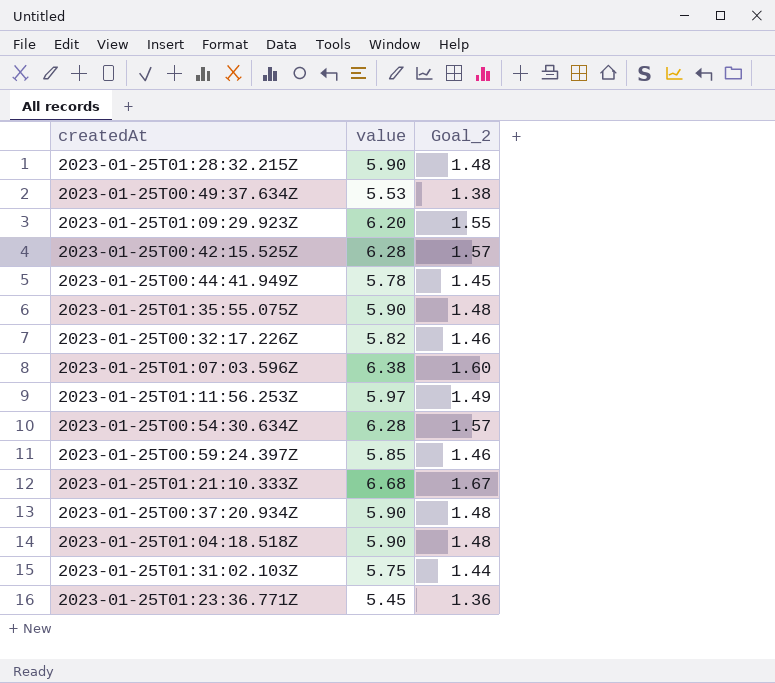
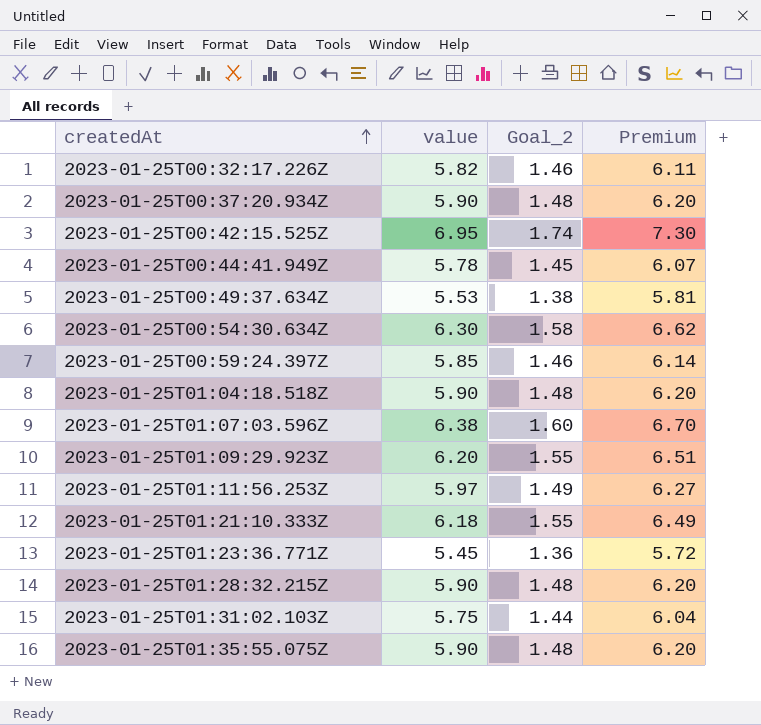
row order: none -> createdAt ascending
column Premium | formula: none -> [value] * 1.05
2023-01-25T00:42:15.525Z | value: 6.28 -> 6.95
2023-01-25T00:42:15.525Z | Goal_2: 1.57 -> 1.74
2023-01-25T00:54:30.634Z | value: 6.28 -> 6.30
2023-01-25T00:54:30.634Z | Goal_2: 1.57 -> 1.58
2023-01-25T01:21:10.333Z | value: 6.68 -> 6.18
2023-01-25T01:21:10.333Z | Goal_2: 1.67 -> 1.55

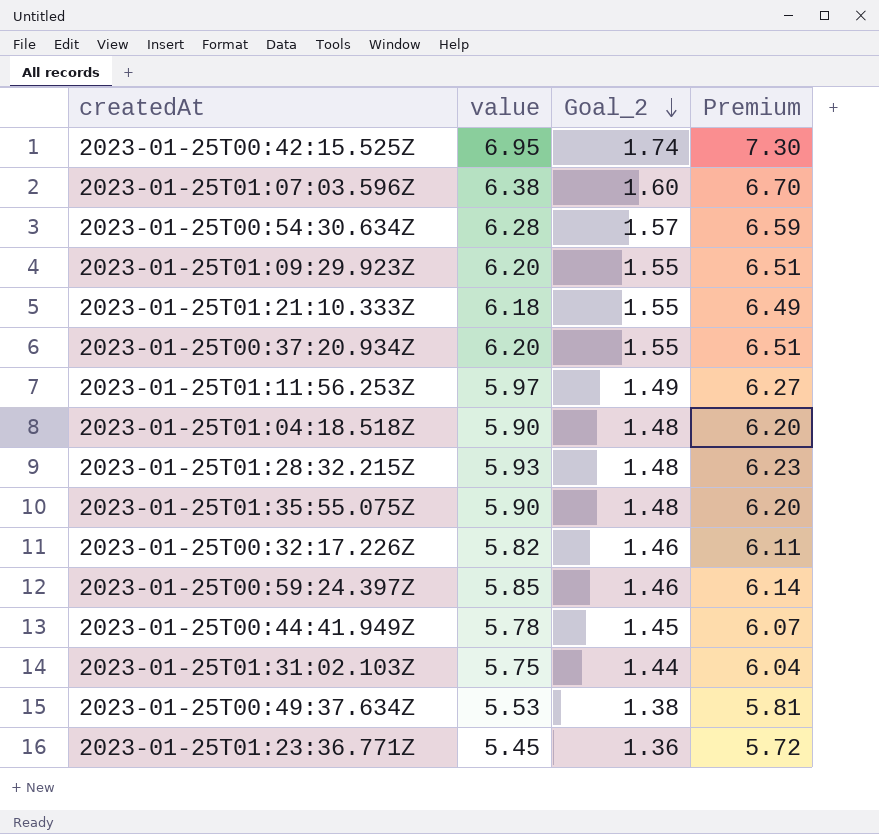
row order: createdAt ascending -> Goal_2 descending
2023-01-25T00:54:30.634Z | value: 6.30 -> 6.28
2023-01-25T00:54:30.634Z | Goal_2: 1.58 -> 1.57
2023-01-25T00:54:30.634Z | Premium: 6.62 -> 6.59
2023-01-25T00:37:20.934Z | value: 5.90 -> 6.20
2023-01-25T00:37:20.934Z | Goal_2: 1.48 -> 1.55
2023-01-25T00:37:20.934Z | Premium: 6.20 -> 6.51
2023-01-25T01:28:32.215Z | value: 5.90 -> 5.93
2023-01-25T01:28:32.215Z | Premium: 6.20 -> 6.23

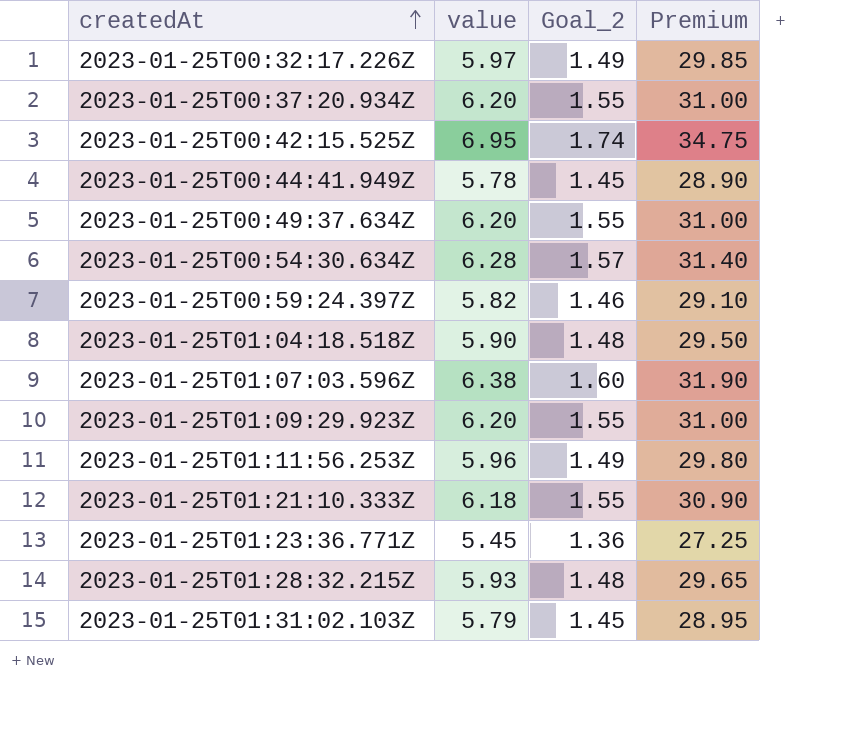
row order: Goal_2 descending -> createdAt ascending
column Premium | formula: [value] * 1.05 -> [value] * 5
row 2023-01-25T01:35:55.075Z: 5.90 | 1.48 | 6.20 -> none
2023-01-25T00:32:17.226Z | value: 5.82 -> 5.97
2023-01-25T00:32:17.226Z | Goal_2: 1.46 -> 1.49
2023-01-25T00:49:37.634Z | value: 5.53 -> 6.20
2023-01-25T00:49:37.634Z | Goal_2: 1.38 -> 1.55
2023-01-25T00:59:24.397Z | value: 5.85 -> 5.82
2023-01-25T01:11:56.253Z | value: 5.97 -> 5.96
2023-01-25T01:31:02.103Z | value: 5.75 -> 5.79
2023-01-25T01:31:02.103Z | Goal_2: 1.44 -> 1.45

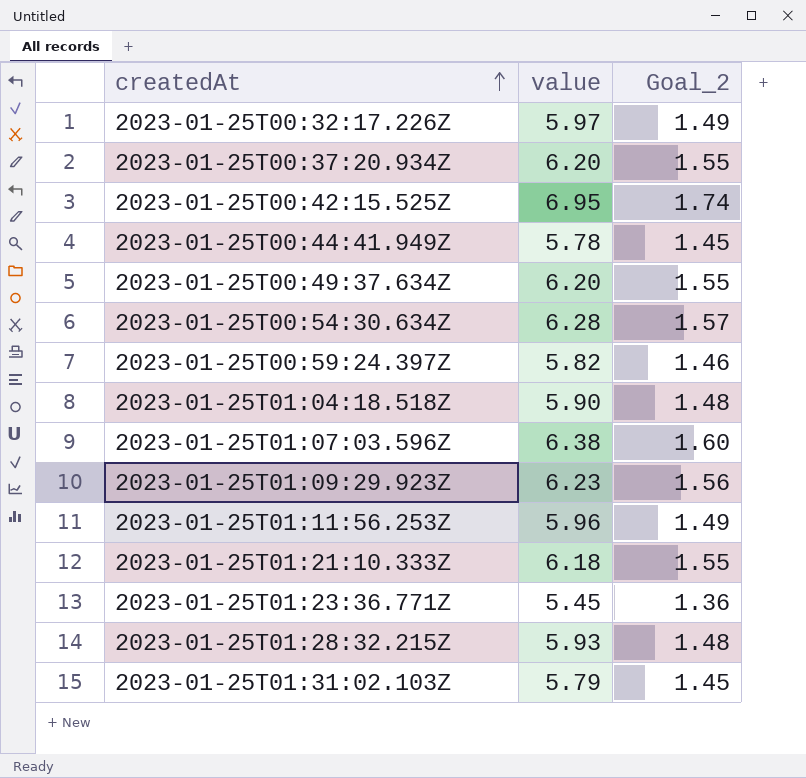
column Premium | formula: [value] * 5 -> none
2023-01-25T01:09:29.923Z | value: 6.20 -> 6.23
2023-01-25T01:09:29.923Z | Goal_2: 1.55 -> 1.56

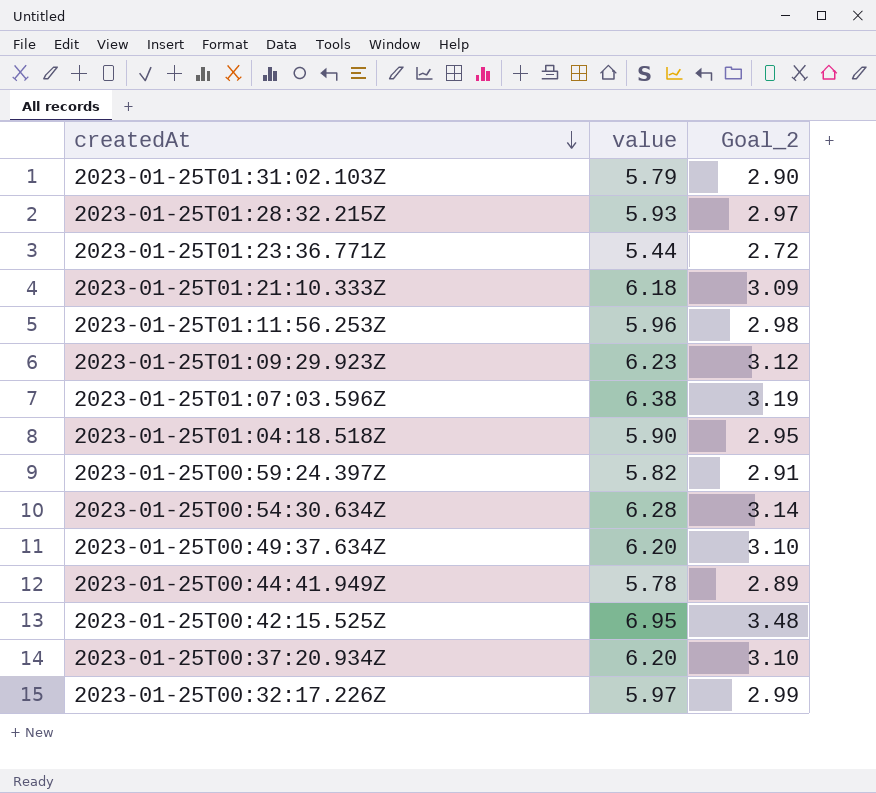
row order: createdAt ascending -> createdAt descending
column Goal_2 | formula: [value] * 0.25 -> [value] * 0.5
2023-01-25T01:23:36.771Z | value: 5.45 -> 5.44

